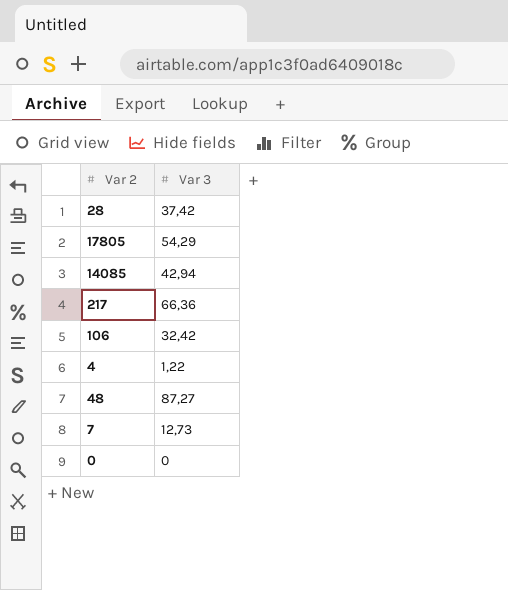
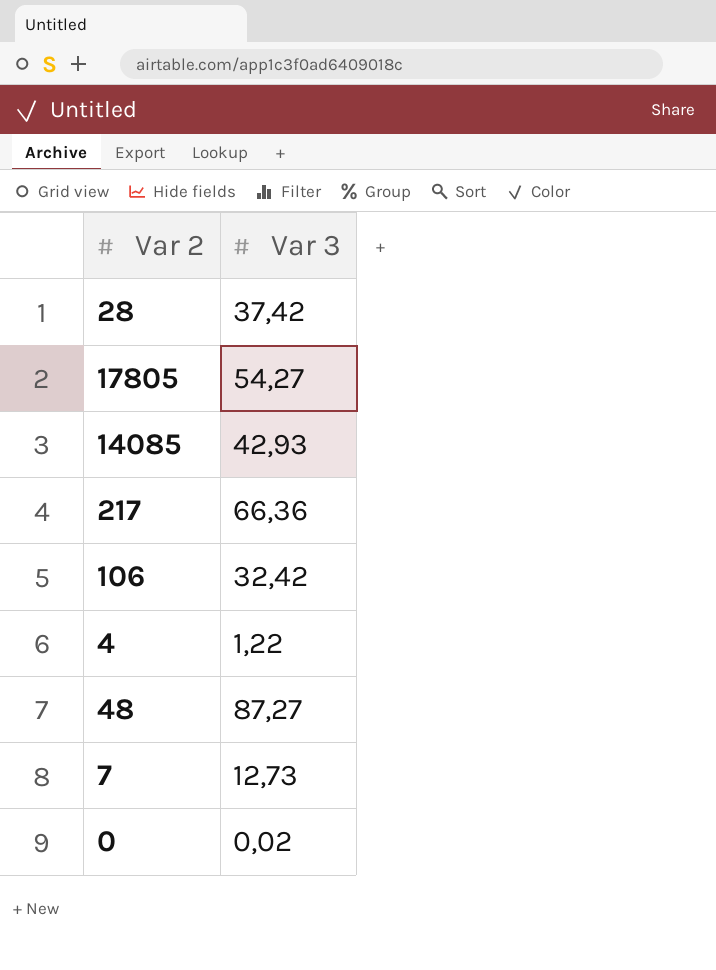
17805 | Var 3: 54,29 -> 54,27
14085 | Var 3: 42,94 -> 42,93
0 | Var 3: 0 -> 0,02

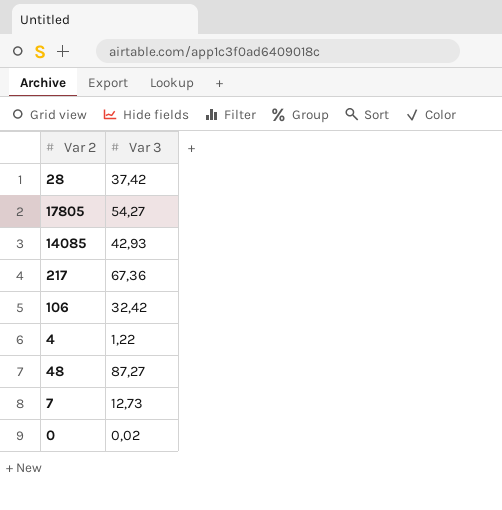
217 | Var 3: 66,36 -> 67,36

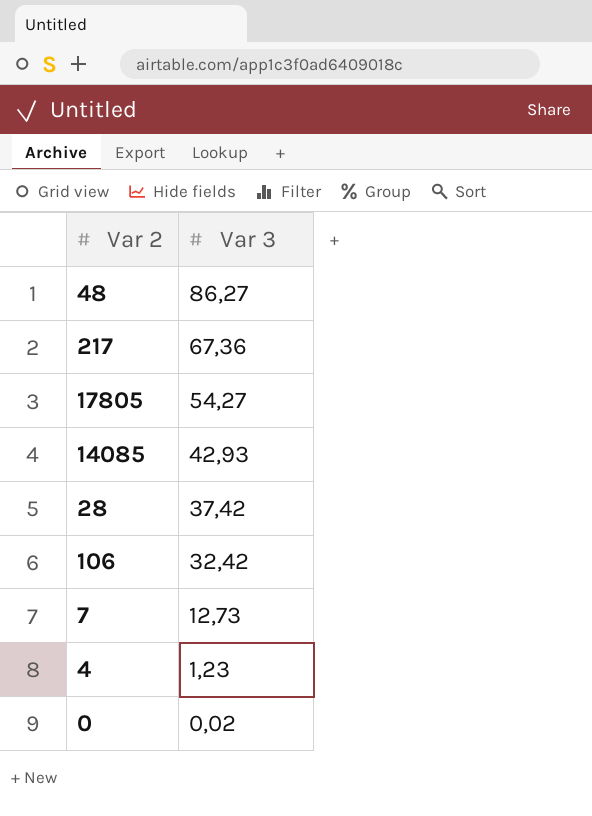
row order: none -> Var 3 descending
48 | Var 3: 87,27 -> 86,27
4 | Var 3: 1,22 -> 1,23

